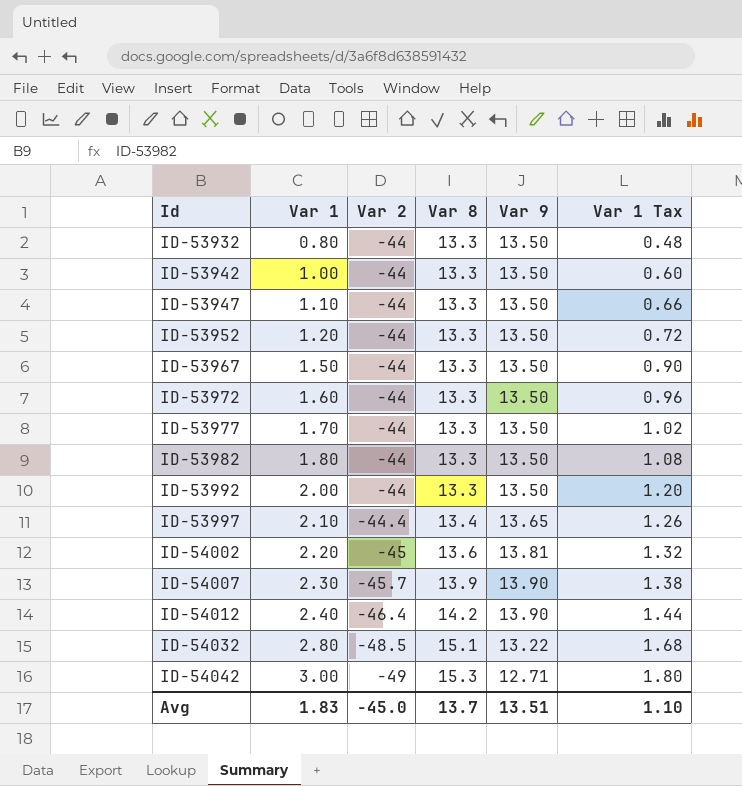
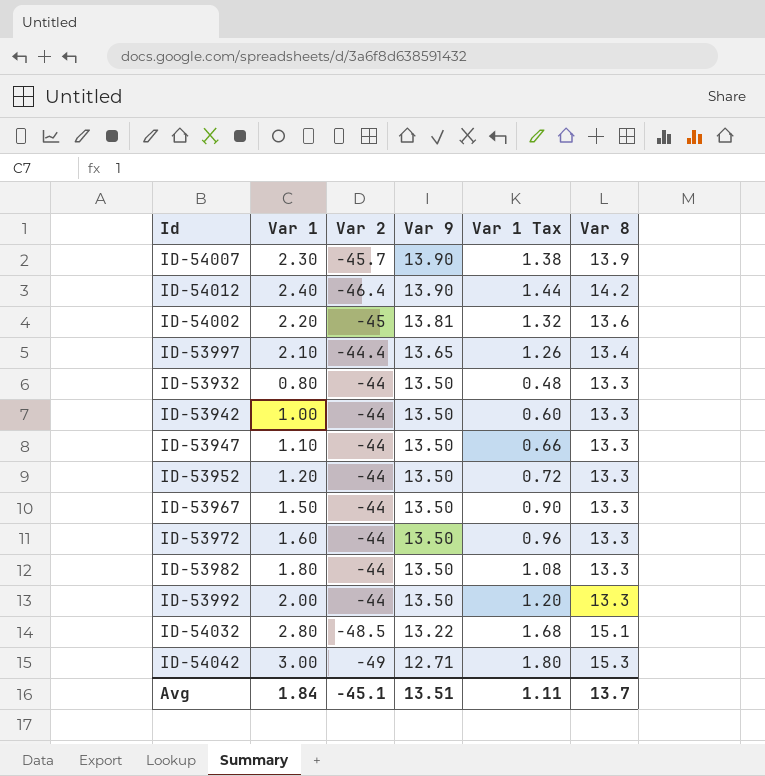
row order: Id ascending -> Var 9 descending
column Var 8 | position: 4 -> 6
row ID-53977: 1.70 | -44 | 13.3 | 13.50 | 1.02 -> none
Avg | Var 1: 1.83 -> 1.84
Avg | Var 2: -45.0 -> -45.1
Avg | Var 1 Tax: 1.10 -> 1.11

